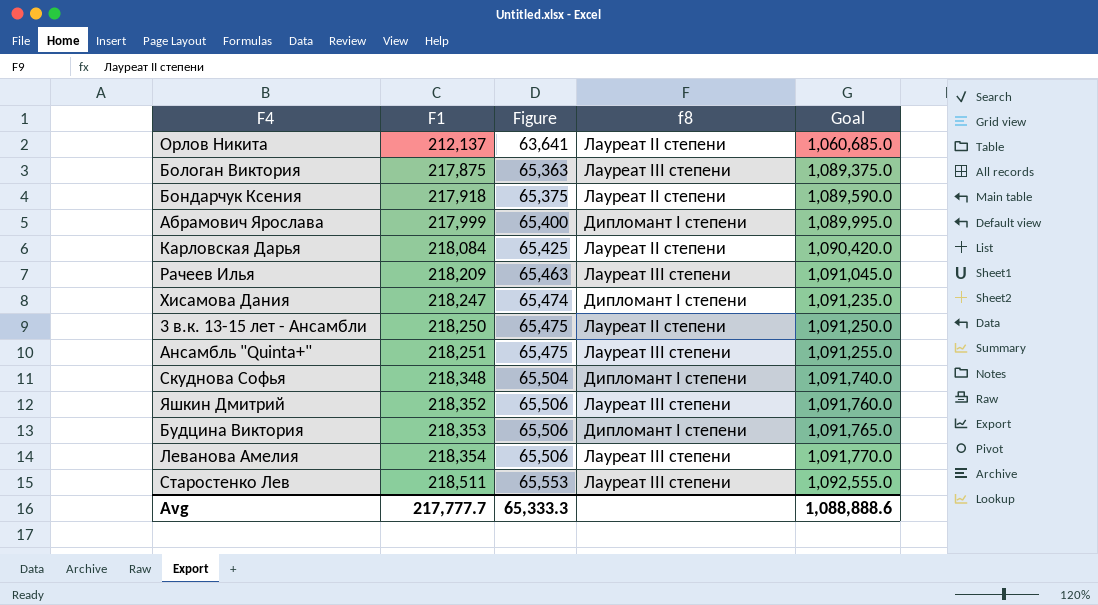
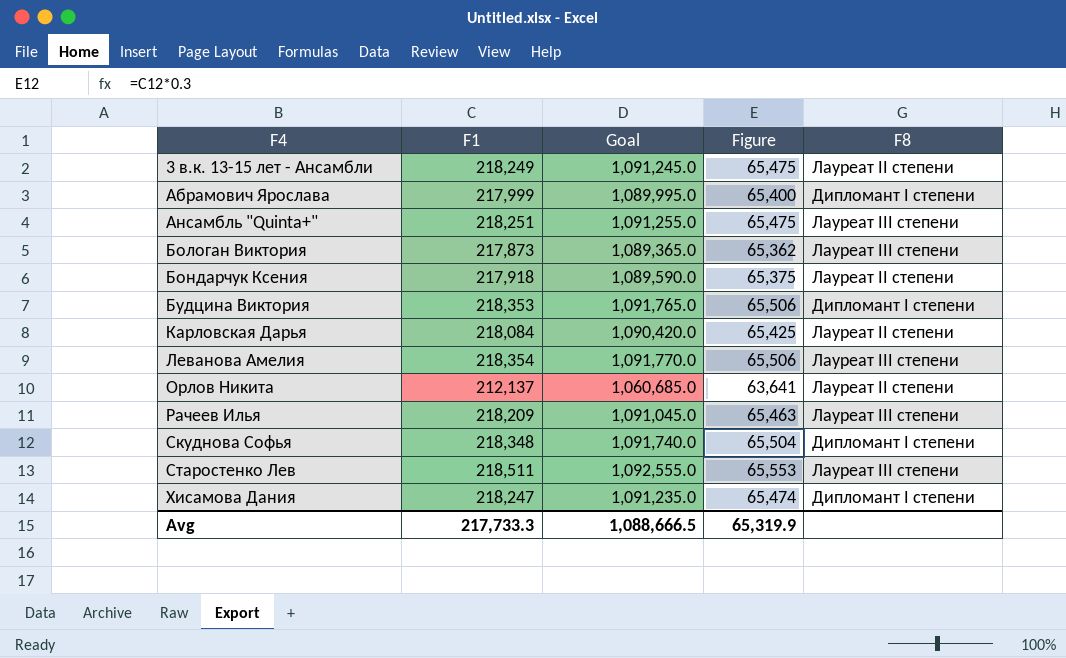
row order: F1 ascending -> F4 ascending
column Goal | position: 5 -> 3
column name: f8 -> F8
row Яшкин Дмитрий: 218,352 | 65,506 | Лауреат III степени | 1,091,760.0 -> none
3 в.к. 13-15 лет - Ансамбли | F1: 218,250 -> 218,249
3 в.к. 13-15 лет - Ансамбли | Goal: 1,091,250.0 -> 1,091,245.0
Бологан Виктория | F1: 217,875 -> 217,873
Бологан Виктория | Goal: 1,089,375.0 -> 1,089,365.0
Бологан Виктория | Figure: 65,363 -> 65,362
Avg | F1: 217,777.7 -> 217,733.3
Avg | Goal: 1,088,888.6 -> 1,088,666.5
Avg | Figure: 65,333.3 -> 65,319.9

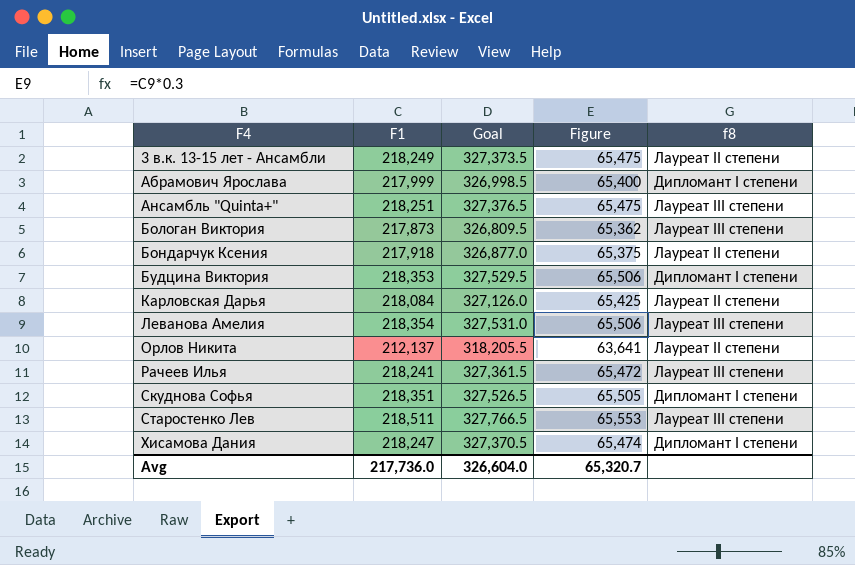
column Goal | formula: [F1] * 5 -> [F1] * 1.5
column name: F8 -> f8
Рачеев Илья | F1: 218,209 -> 218,241
Рачеев Илья | Figure: 65,463 -> 65,472
Скуднова Софья | F1: 218,348 -> 218,351
Скуднова Софья | Figure: 65,504 -> 65,505
Avg | F1: 217,733.3 -> 217,736.0
Avg | Goal: 1,088,666.5 -> 326,604.0
Avg | Figure: 65,319.9 -> 65,320.7

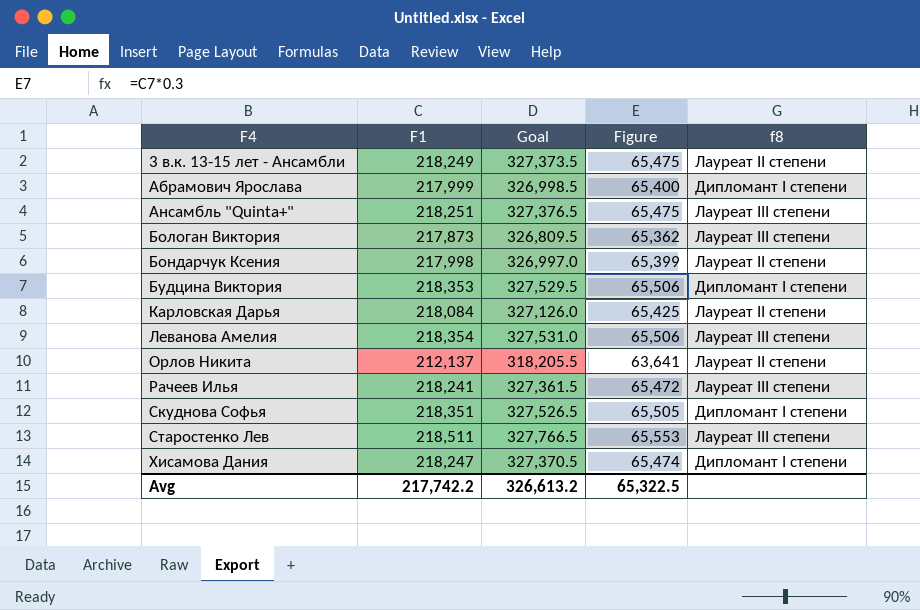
Бондарчук Ксения | F1: 217,918 -> 217,998
Бондарчук Ксения | Goal: 326,877.0 -> 326,997.0
Бондарчук Ксения | Figure: 65,375 -> 65,399
Avg | F1: 217,736.0 -> 217,742.2
Avg | Goal: 326,604.0 -> 326,613.2
Avg | Figure: 65,320.7 -> 65,322.5

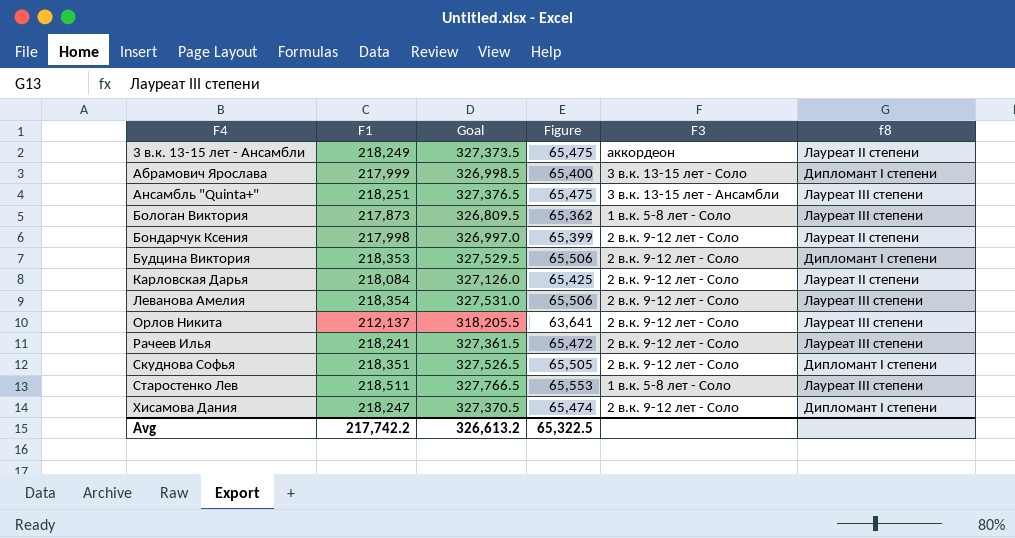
column F3 | position: none -> 5
Орлов Никита | f8: Лауреат II степени -> Лауреат III степени

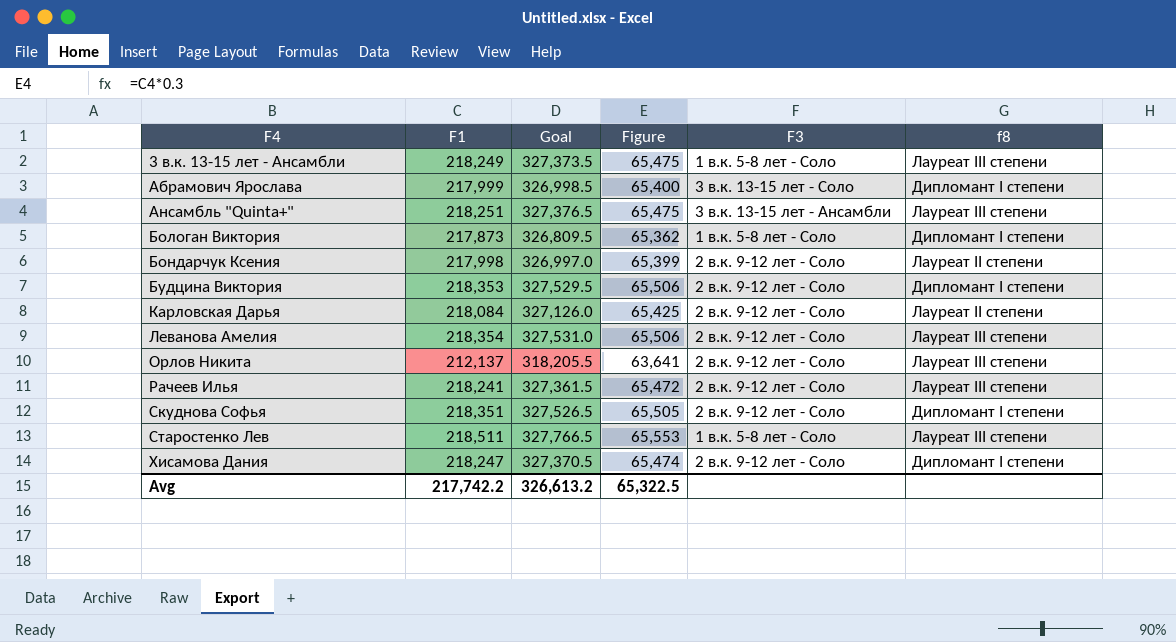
3 в.к. 13-15 лет - Ансамбли | F3: аккордеон -> 1 в.к. 5-8 лет - Соло
3 в.к. 13-15 лет - Ансамбли | f8: Лауреат II степени -> Лауреат III степени
Бологан Виктория | f8: Лауреат III степени -> Дипломант I степени

